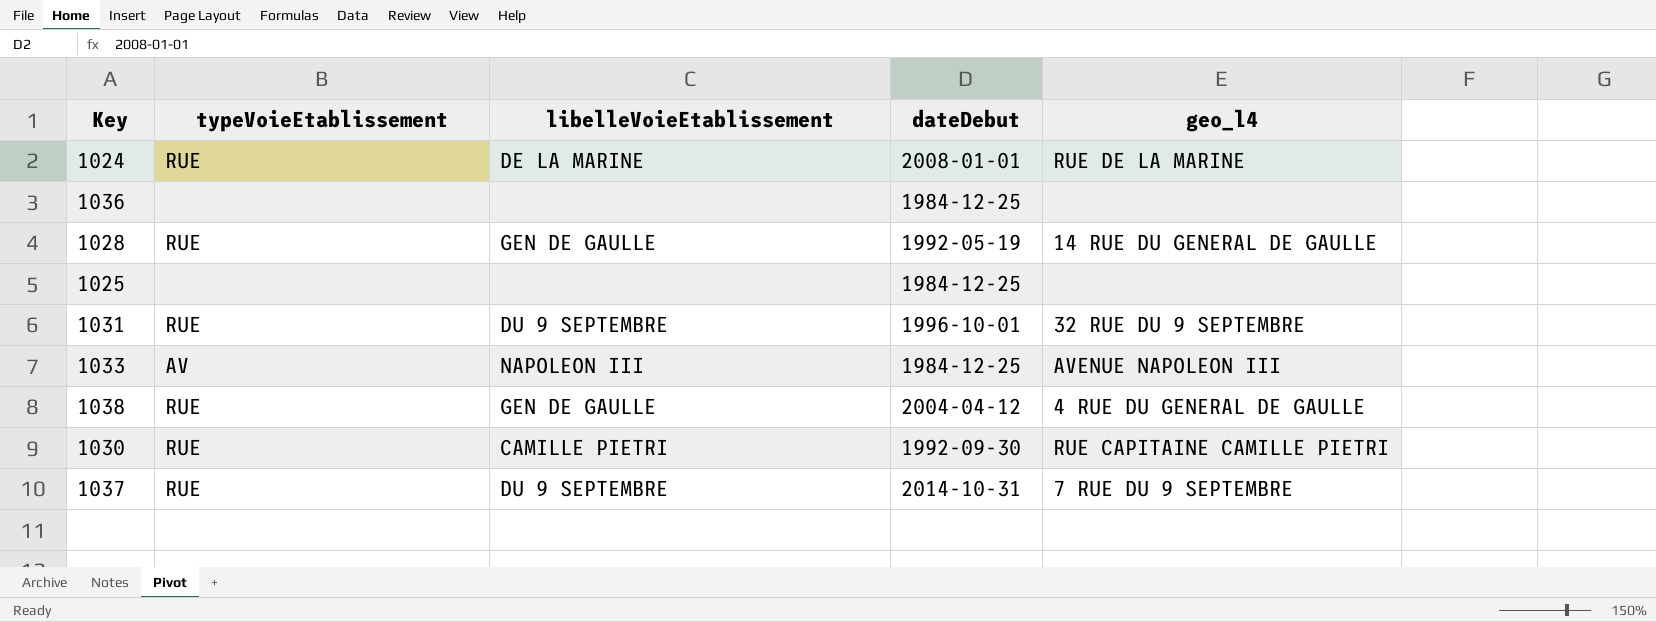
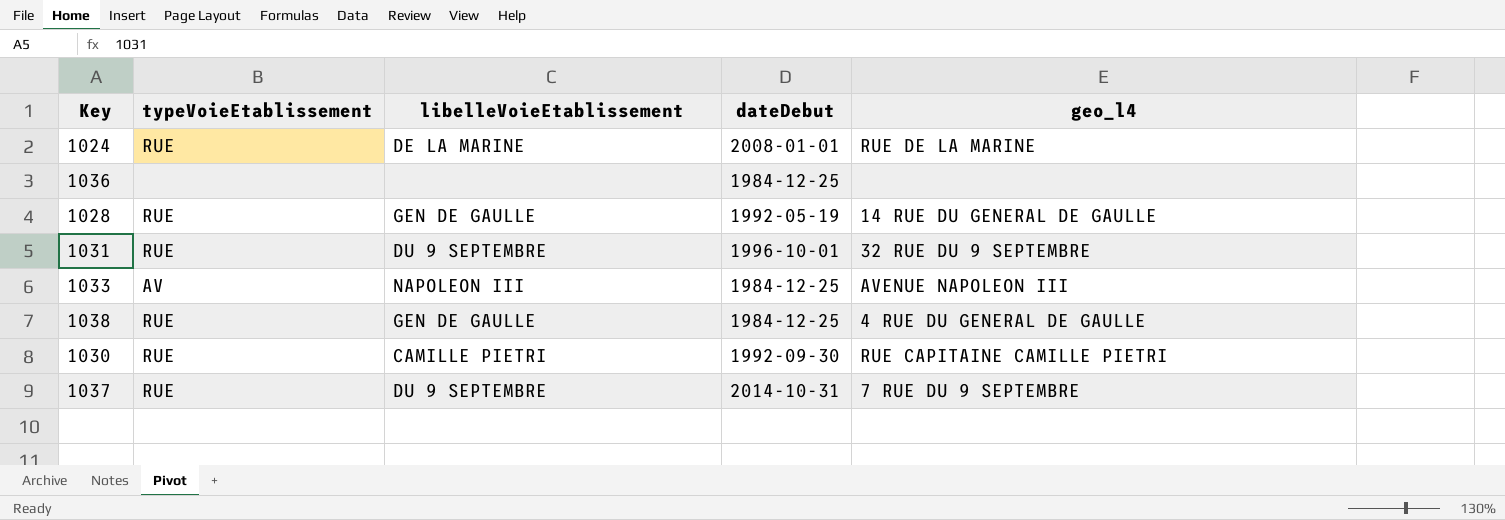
row 1025: none | none | 1984-12-25 | none -> none
1038 | dateDebut: 2004-04-12 -> 1984-12-25

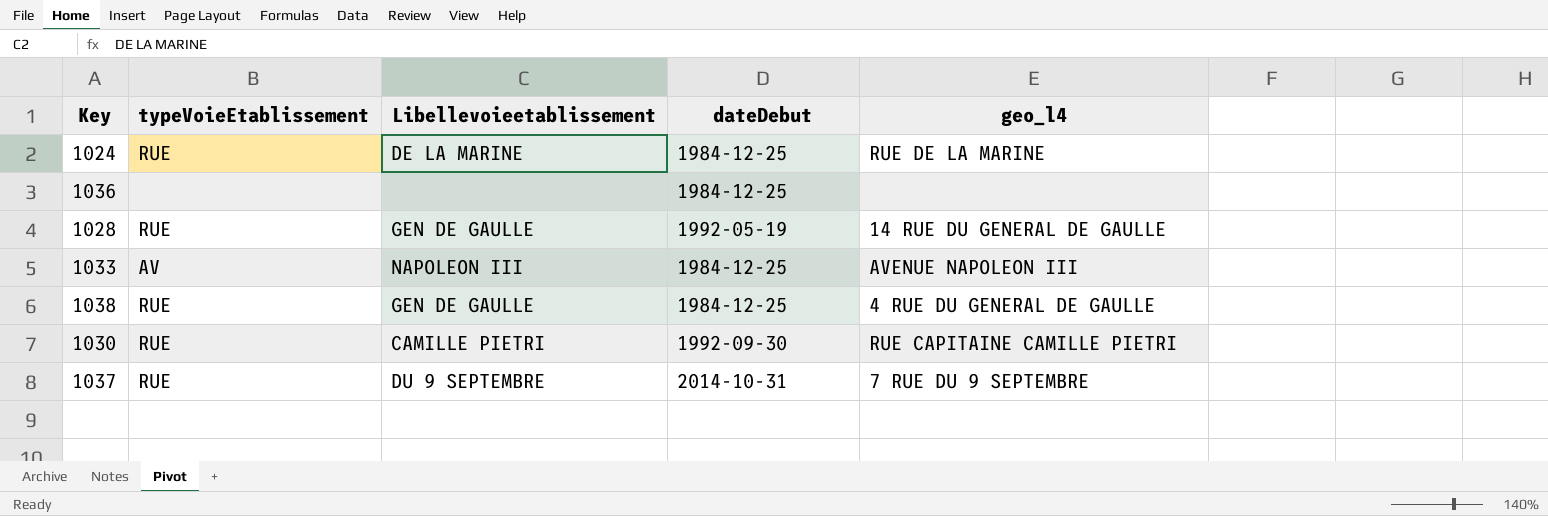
column name: libelleVoieEtablissement -> Libellevoieetablissement
row 1031: RUE | DU 9 SEPTEMBRE | 1996-10-01 | 32 RUE DU 9 SEPTEMBRE -> none
1024 | dateDebut: 2008-01-01 -> 1984-12-25

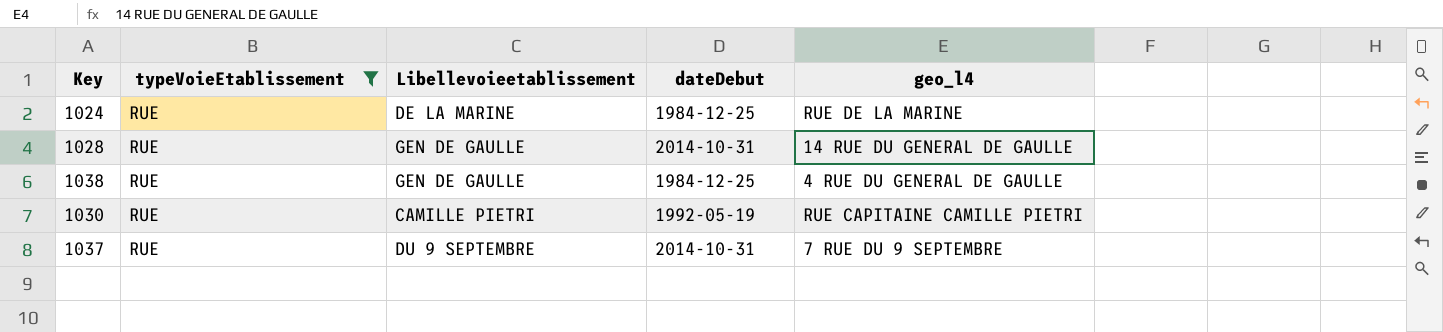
filter: none -> typeVoieEtablissement = RUE
1028 | dateDebut: 1992-05-19 -> 2014-10-31
1030 | dateDebut: 1992-09-30 -> 1992-05-19

